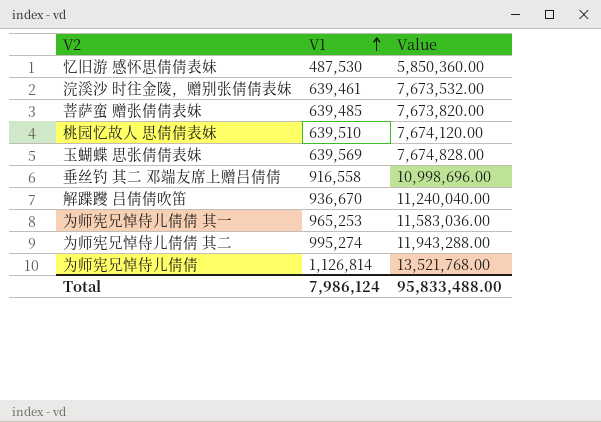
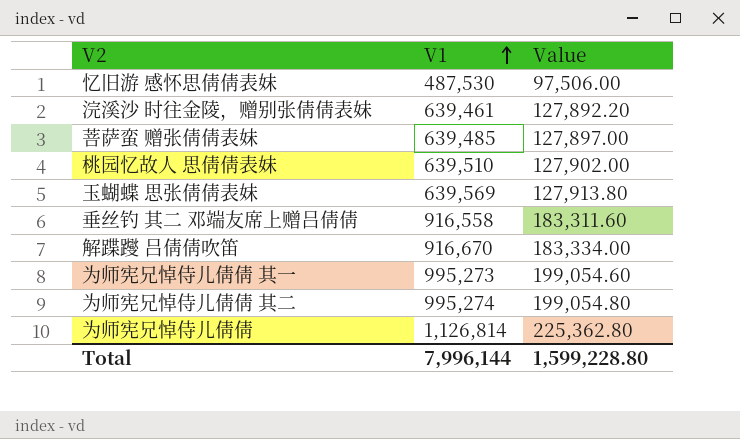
column Value | formula: [V1] * 12 -> [V1] * 0.2
解蹀躞 吕倩倩吹笛 | V1: 936,670 -> 916,670
为师宪兄悼侍儿倩倩 其一 | V1: 965,253 -> 995,273
Total | V1: 7,986,124 -> 7,996,144
Total | Value: 95,833,488.00 -> 1,599,228.80

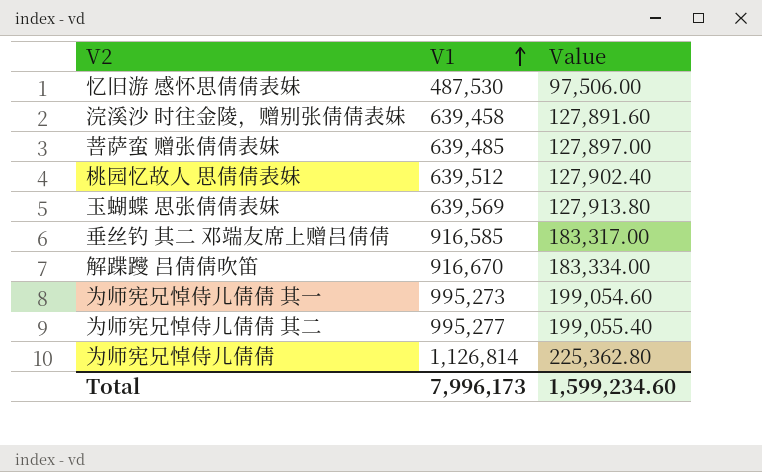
浣溪沙 时往金陵，赠别张倩倩表妹 | V1: 639,461 -> 639,458
浣溪沙 时往金陵，赠别张倩倩表妹 | Value: 127,892.20 -> 127,891.60
桃园忆故人 思倩倩表妹 | V1: 639,510 -> 639,512
桃园忆故人 思倩倩表妹 | Value: 127,902.00 -> 127,902.40
垂丝钓 其二 邓端友席上赠吕倩倩 | V1: 916,558 -> 916,585
垂丝钓 其二 邓端友席上赠吕倩倩 | Value: 183,311.60 -> 183,317.00
为师宪兄悼侍儿倩倩 其二 | V1: 995,274 -> 995,277
为师宪兄悼侍儿倩倩 其二 | Value: 199,054.80 -> 199,055.40
Total | V1: 7,996,144 -> 7,996,173
Total | Value: 1,599,228.80 -> 1,599,234.60

